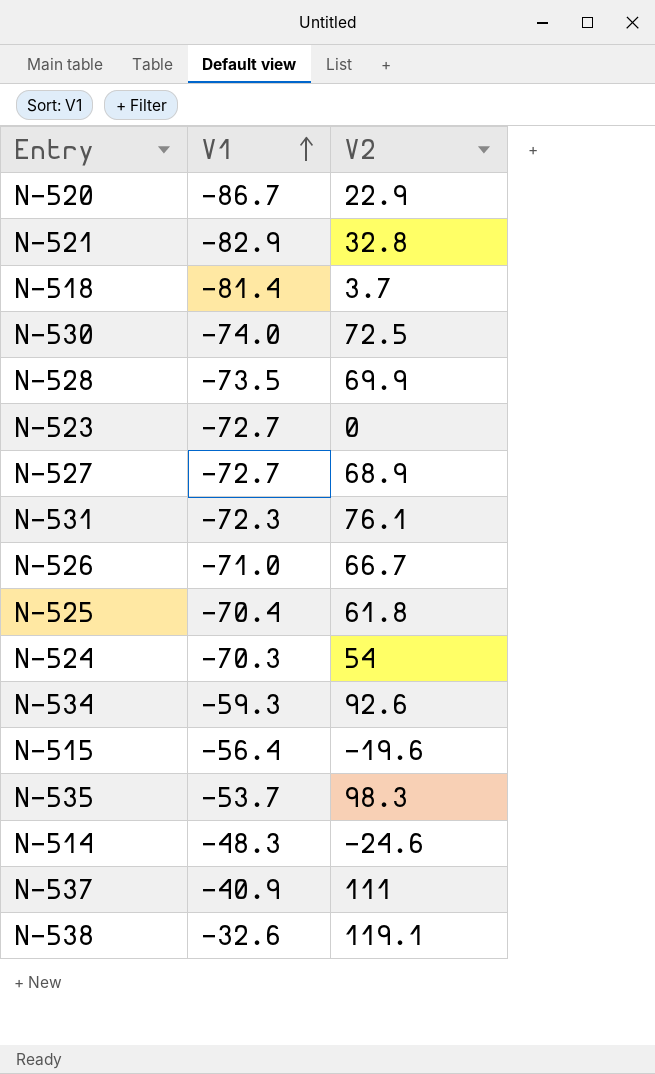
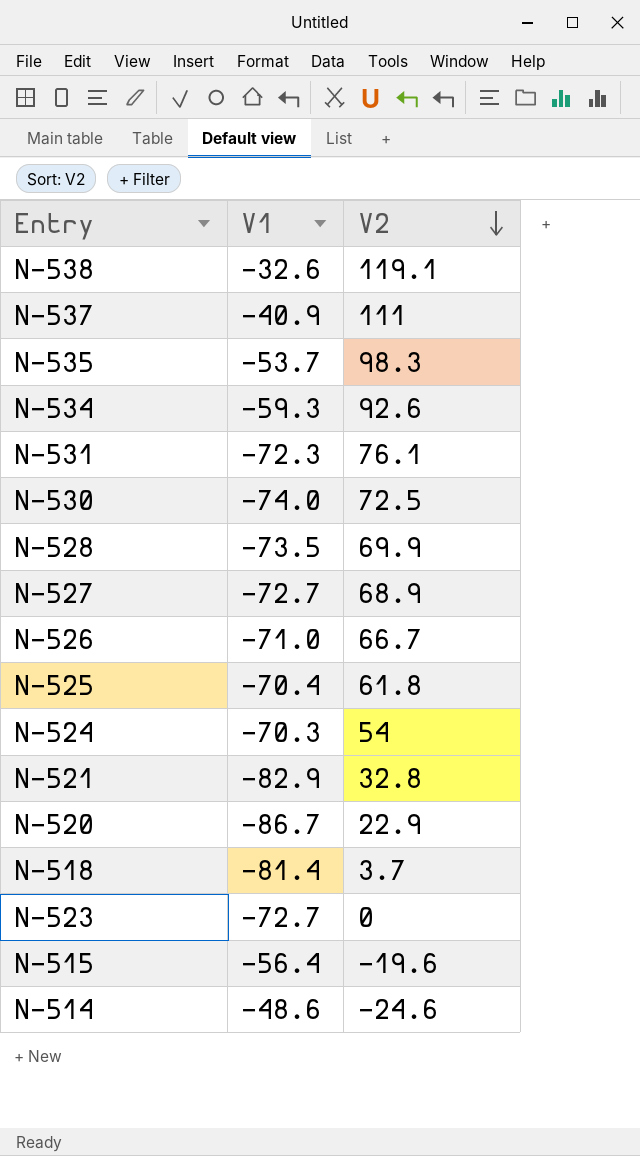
row order: V1 ascending -> V2 descending
N-514 | V1: -48.3 -> -48.6

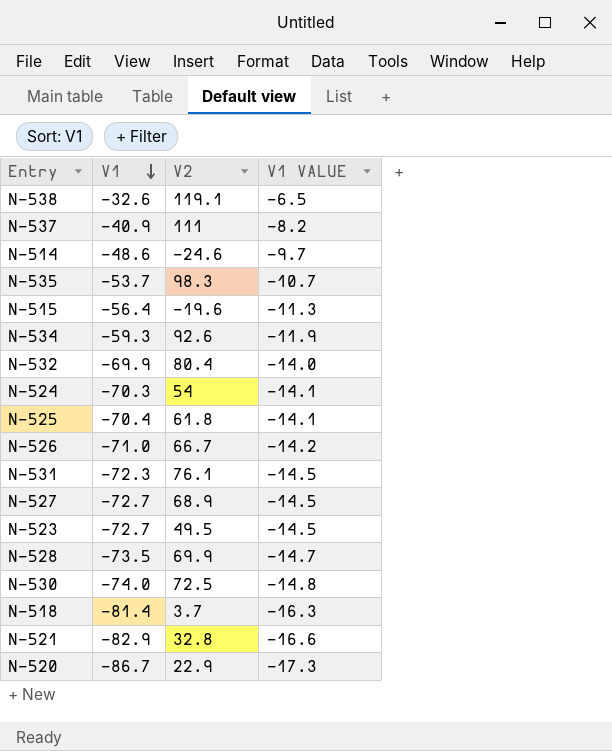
row order: V2 descending -> V1 descending
column V1 VALUE | formula: none -> [V1] * 0.2
row N-532: none -> -69.9 | 80.4 | -14.0
N-523 | V2: 0 -> 49.5

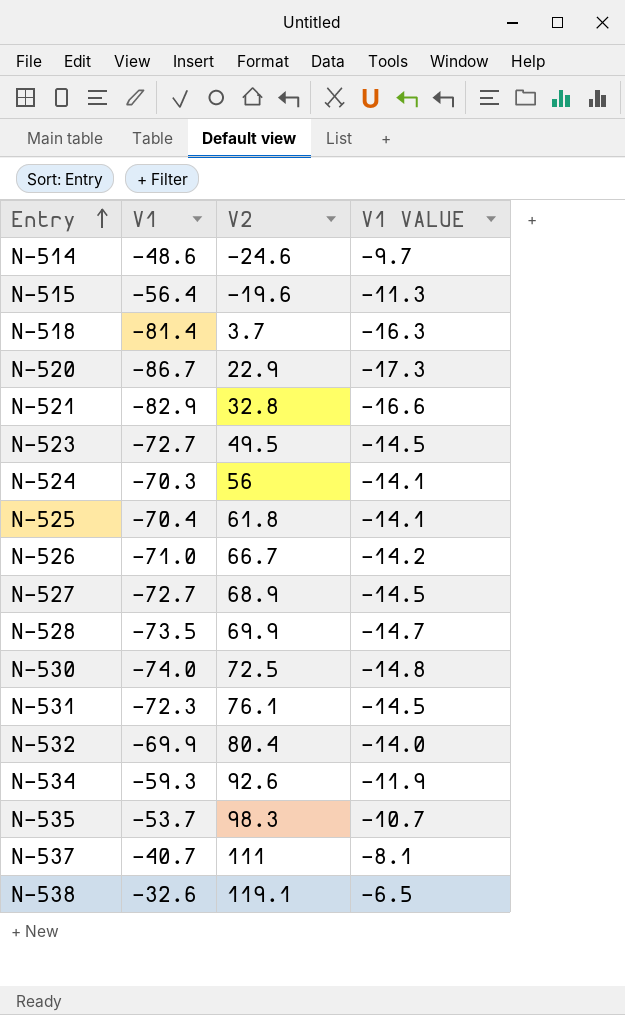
row order: V1 descending -> Entry ascending
N-524 | V2: 54 -> 56
N-537 | V1: -40.9 -> -40.7
N-537 | V1 VALUE: -8.2 -> -8.1

